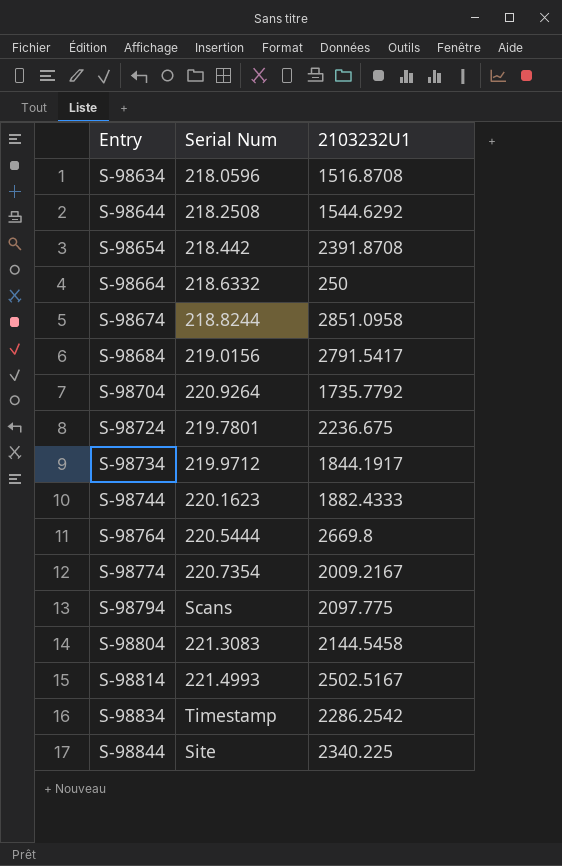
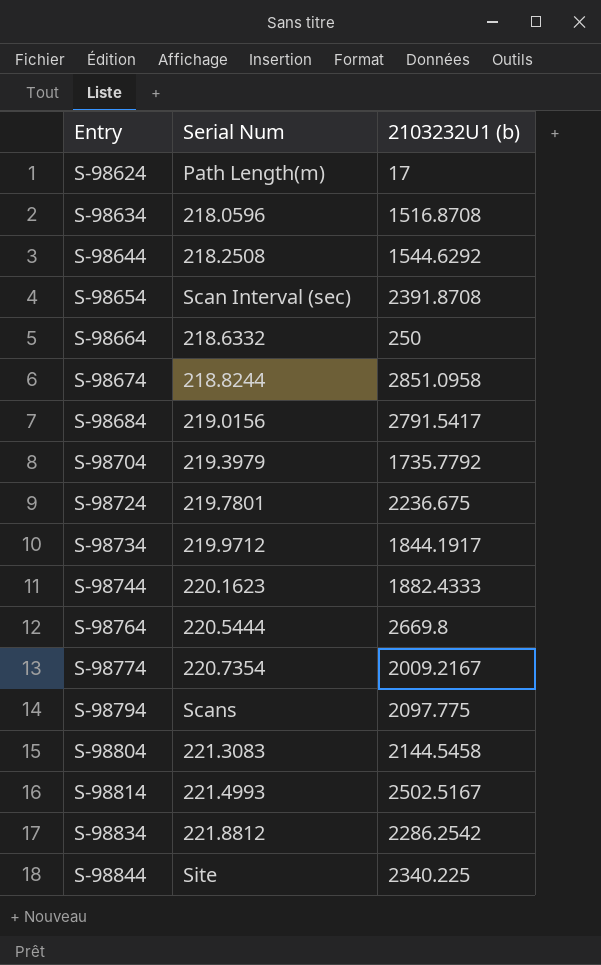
column name: 2103232U1 -> 2103232U1 (b)
row S-98624: none -> Path Length(m) | 17
S-98654 | Serial Num: 218.442 -> Scan Interval (sec)
S-98704 | Serial Num: 220.9264 -> 219.3979
S-98834 | Serial Num: Timestamp -> 221.8812

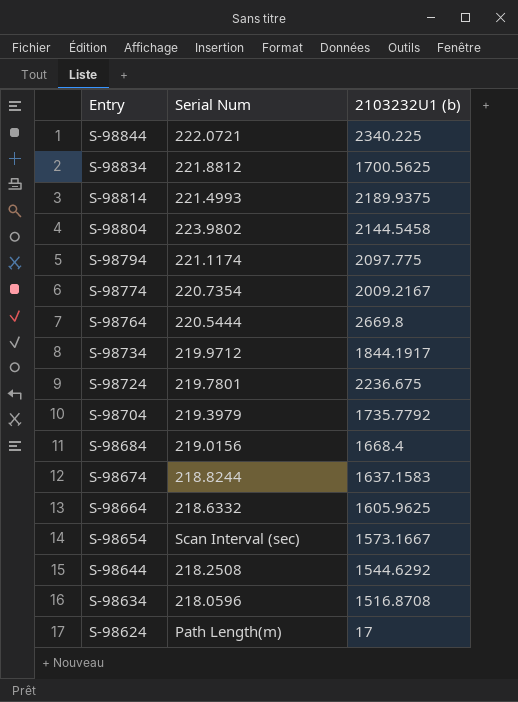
row order: Entry ascending -> Entry descending
row S-98744: 220.1623 | 1882.4333 -> none
S-98844 | Serial Num: Site -> 222.0721
S-98834 | 2103232U1 (b): 2286.2542 -> 1700.5625
S-98814 | 2103232U1 (b): 2502.5167 -> 2189.9375
S-98804 | Serial Num: 221.3083 -> 223.9802
S-98794 | Serial Num: Scans -> 221.1174
S-98684 | 2103232U1 (b): 2791.5417 -> 1668.4
S-98674 | 2103232U1 (b): 2851.0958 -> 1637.1583
S-98664 | 2103232U1 (b): 250 -> 1605.9625
S-98654 | 2103232U1 (b): 2391.8708 -> 1573.1667

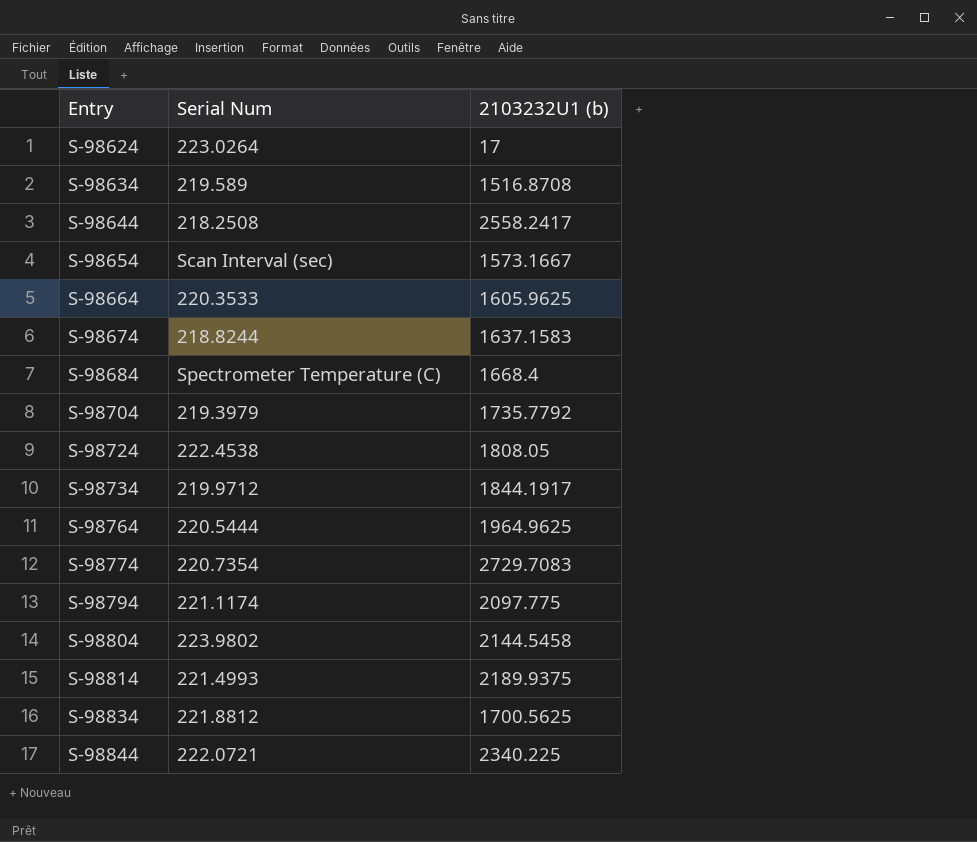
row order: Entry descending -> Entry ascending
S-98624 | Serial Num: Path Length(m) -> 223.0264
S-98634 | Serial Num: 218.0596 -> 219.589
S-98644 | 2103232U1 (b): 1544.6292 -> 2558.2417
S-98664 | Serial Num: 218.6332 -> 220.3533
S-98684 | Serial Num: 219.0156 -> Spectrometer Temperature (C)
S-98724 | Serial Num: 219.7801 -> 222.4538
S-98724 | 2103232U1 (b): 2236.675 -> 1808.05
S-98764 | 2103232U1 (b): 2669.8 -> 1964.9625
S-98774 | 2103232U1 (b): 2009.2167 -> 2729.7083

